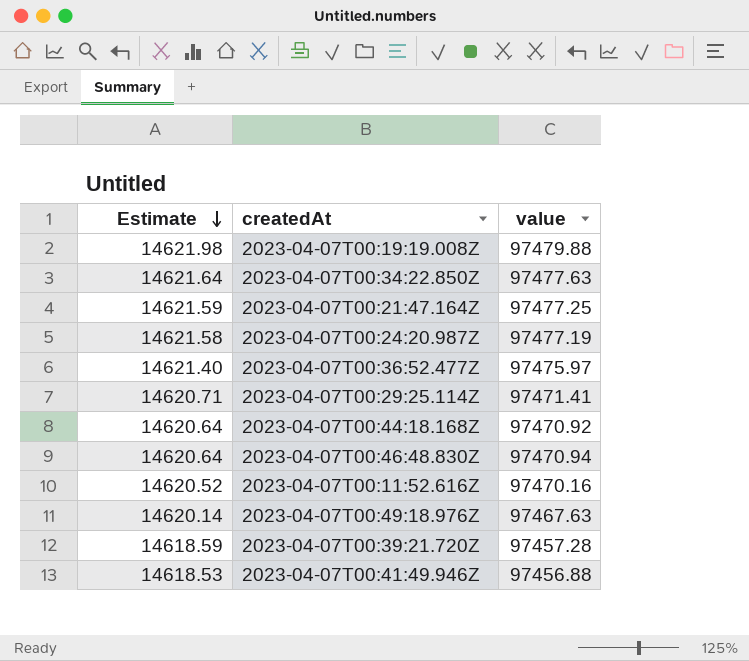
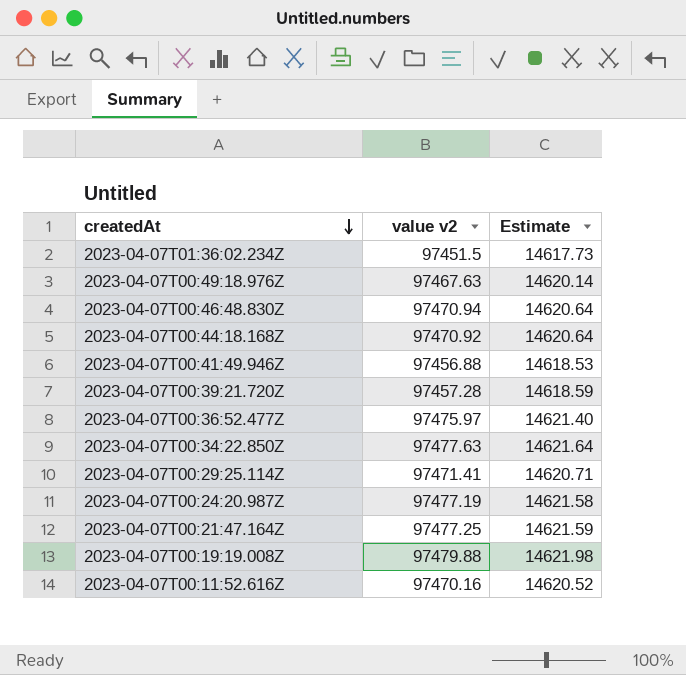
row order: Estimate descending -> createdAt descending
column name: value -> value v2
column Estimate | position: 1 -> 3
row 2023-04-07T01:36:02.234Z: none -> 97451.5 | 14617.73

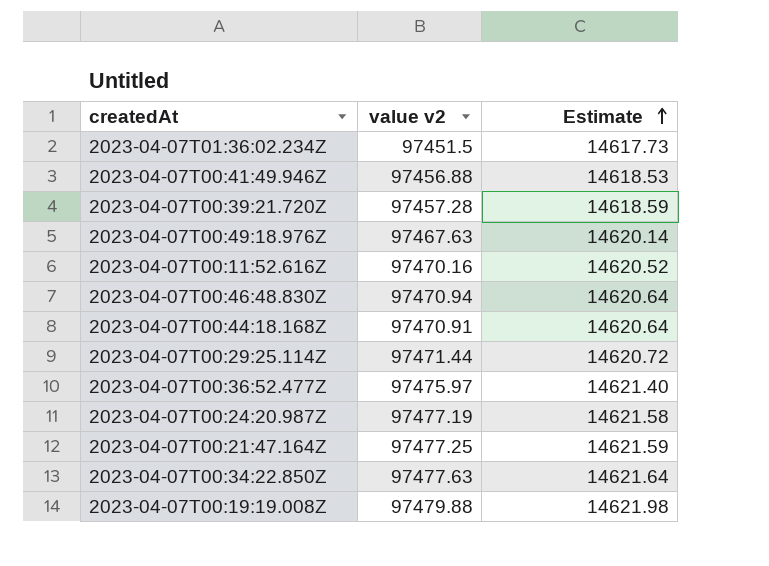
row order: createdAt descending -> Estimate ascending
2023-04-07T00:44:18.168Z | value v2: 97470.92 -> 97470.91
2023-04-07T00:29:25.114Z | value v2: 97471.41 -> 97471.44
2023-04-07T00:29:25.114Z | Estimate: 14620.71 -> 14620.72

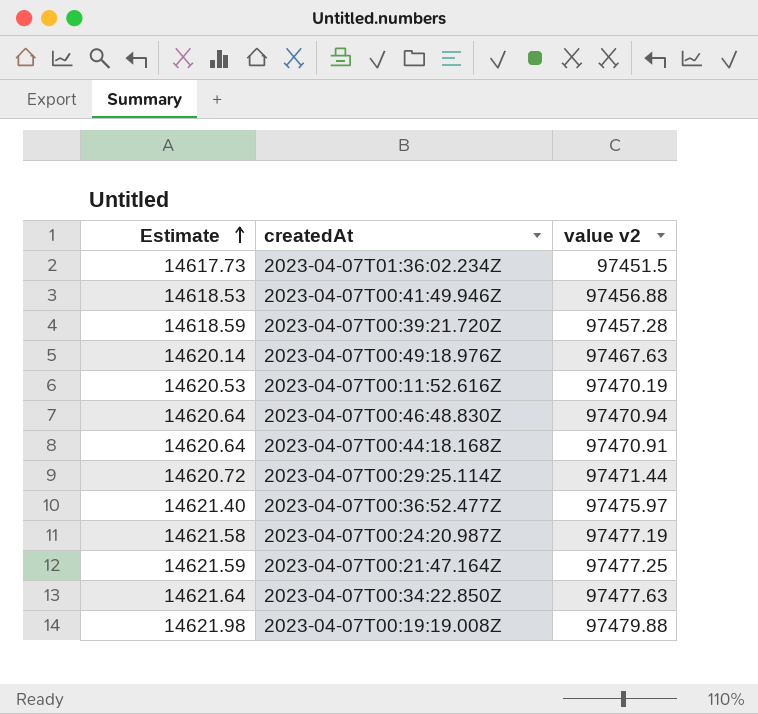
column Estimate | position: 3 -> 1
2023-04-07T00:11:52.616Z | Estimate: 14620.52 -> 14620.53
2023-04-07T00:11:52.616Z | value v2: 97470.16 -> 97470.19

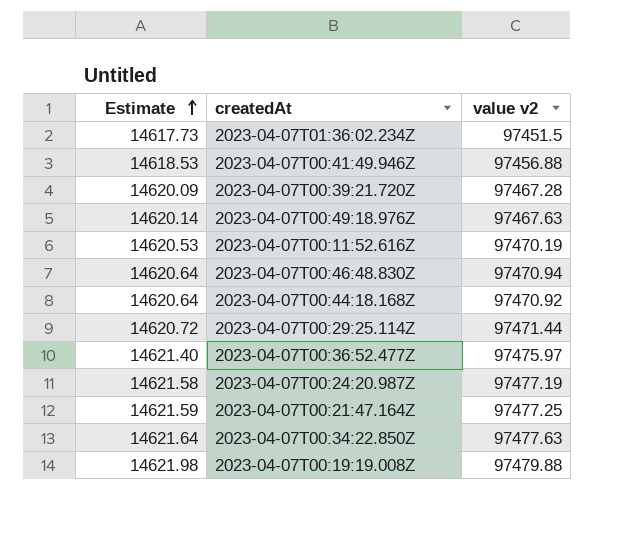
2023-04-07T00:39:21.720Z | Estimate: 14618.59 -> 14620.09
2023-04-07T00:39:21.720Z | value v2: 97457.28 -> 97467.28
2023-04-07T00:44:18.168Z | value v2: 97470.91 -> 97470.92

